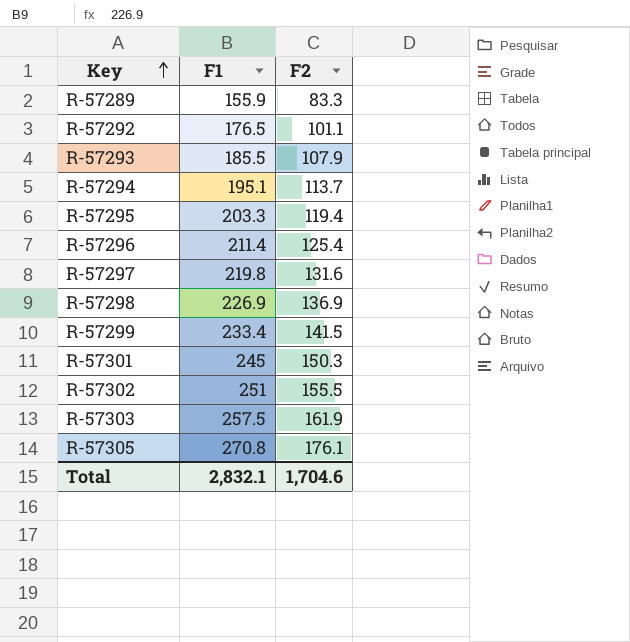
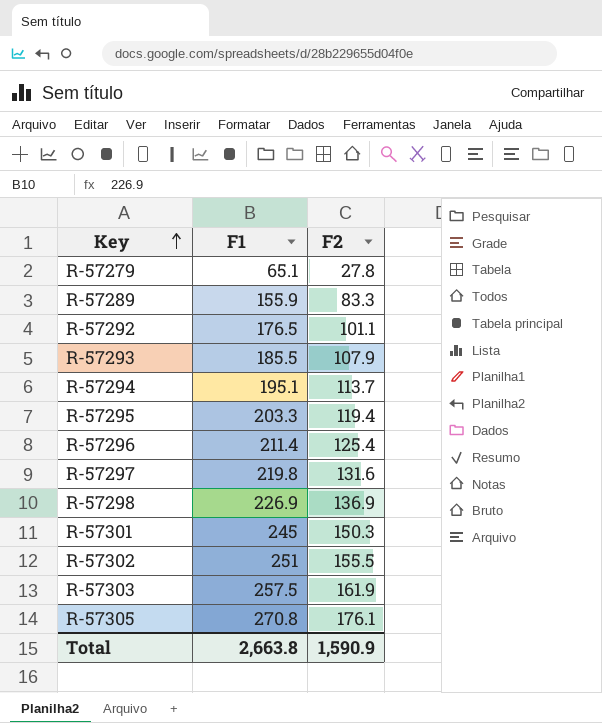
row R-57299: 233.4 | 141.5 -> none
row R-57279: none -> 65.1 | 27.8
Total | F1: 2,832.1 -> 2,663.8
Total | F2: 1,704.6 -> 1,590.9

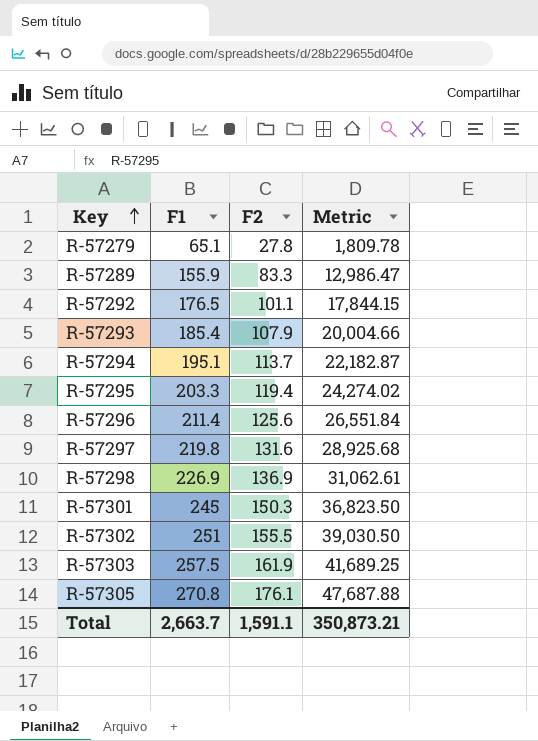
column Metric | formula: none -> [F1] * [F2]
R-57293 | F1: 185.5 -> 185.4
R-57296 | F2: 125.4 -> 125.6
Total | F1: 2,663.8 -> 2,663.7
Total | F2: 1,590.9 -> 1,591.1

